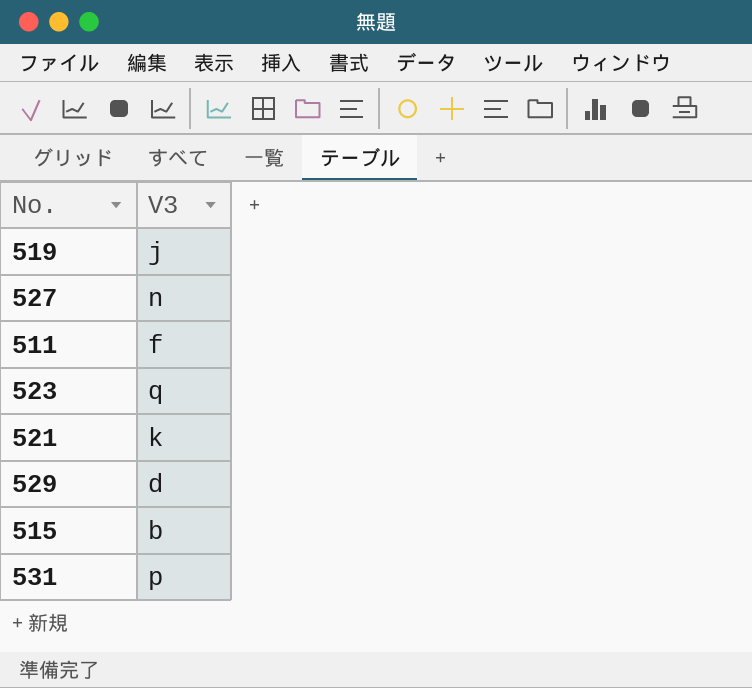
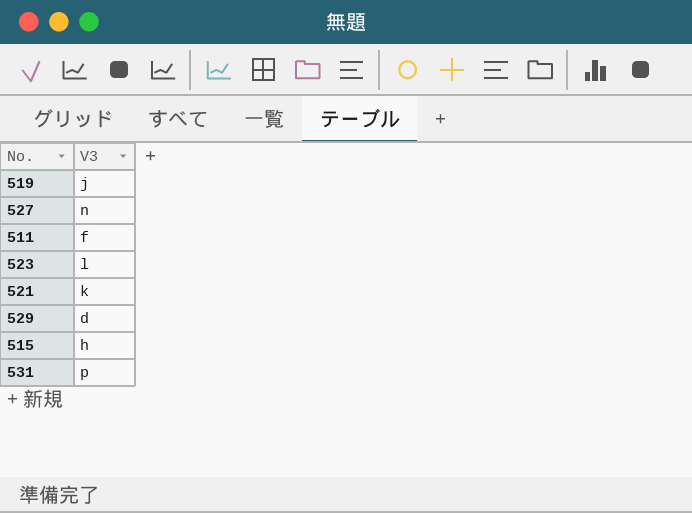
523 | V3: q -> l
515 | V3: b -> h

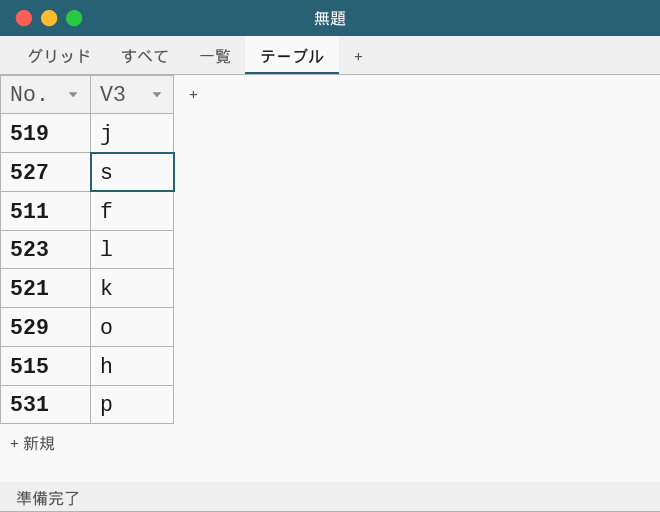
527 | V3: n -> s
529 | V3: d -> o

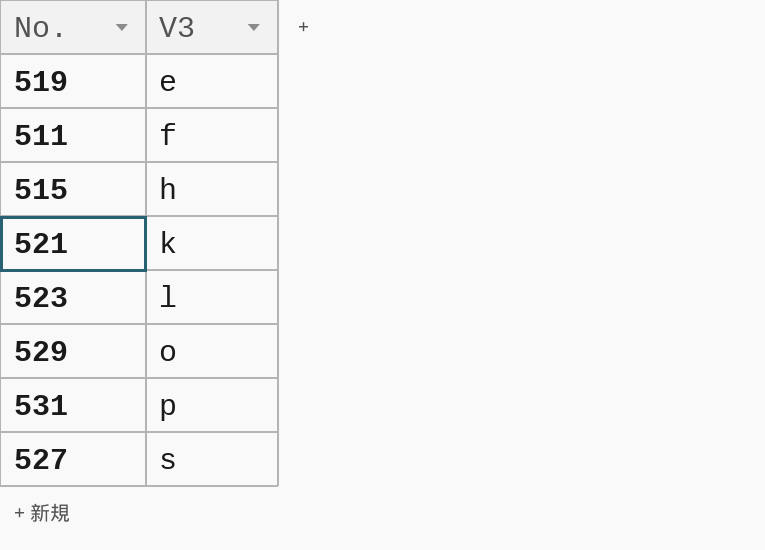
row order: none -> V3 ascending
519 | V3: j -> e

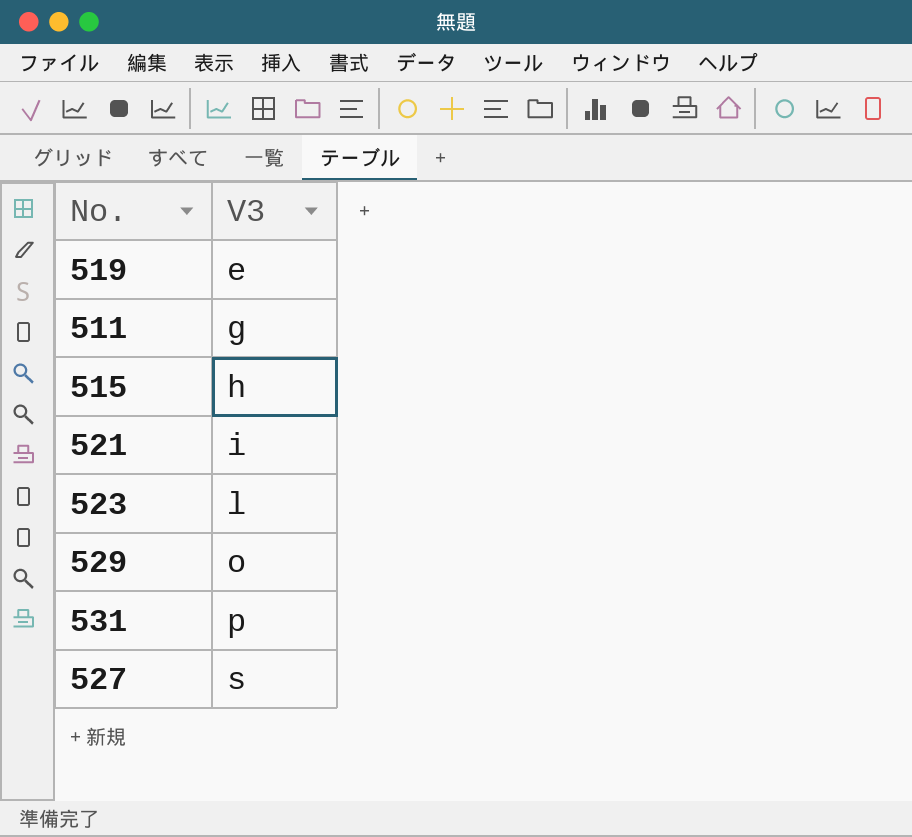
511 | V3: f -> g
521 | V3: k -> i

